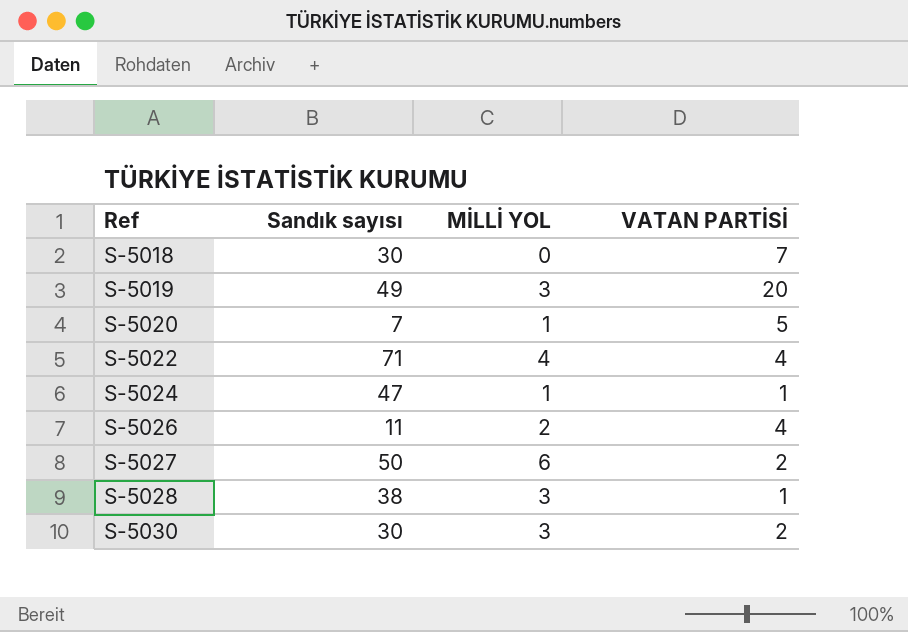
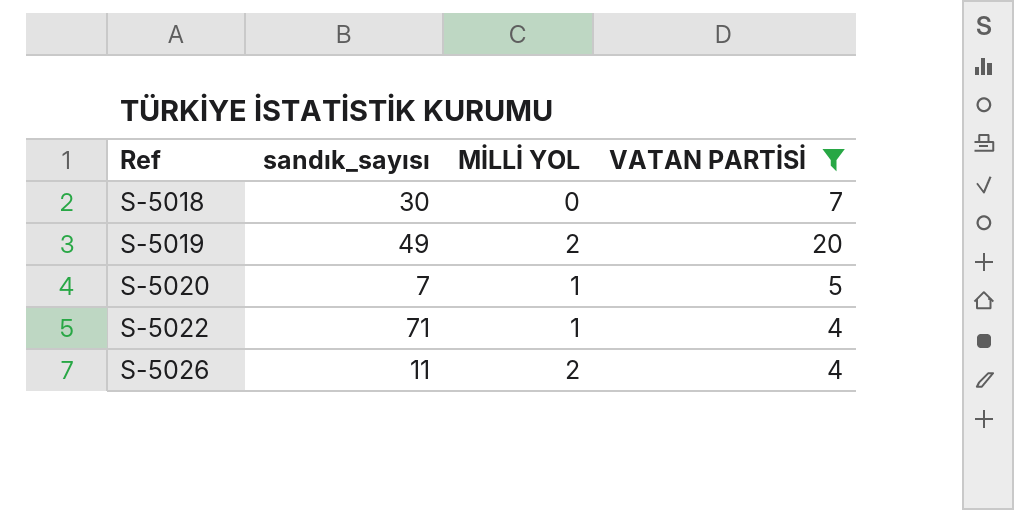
filter: none -> VATAN PARTİSİ >= 4
column name: Sandık sayısı -> sandık_sayısı
S-5019 | MİLLİ YOL: 3 -> 2
S-5022 | MİLLİ YOL: 4 -> 1

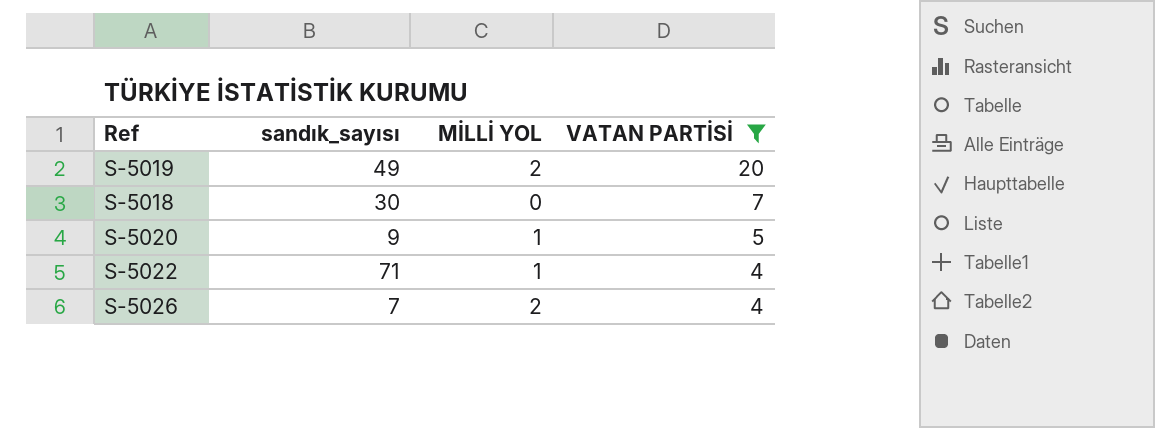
row order: Ref ascending -> VATAN PARTİSİ descending
S-5020 | sandık_sayısı: 7 -> 9
S-5026 | sandık_sayısı: 11 -> 7

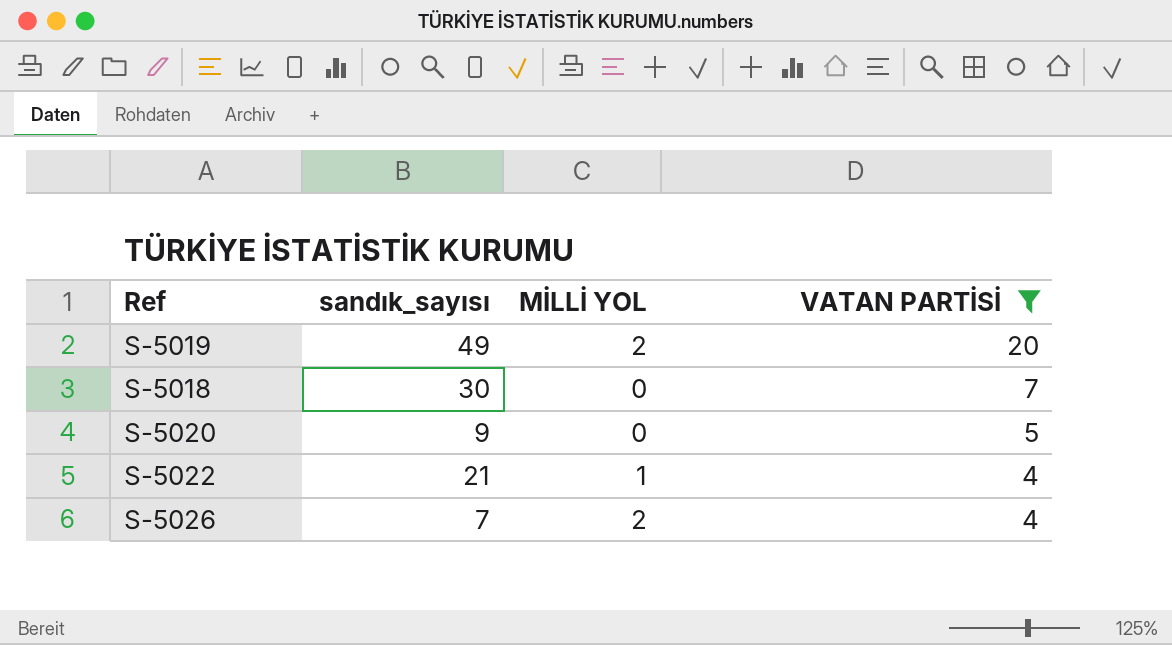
S-5020 | MİLLİ YOL: 1 -> 0
S-5022 | sandık_sayısı: 71 -> 21

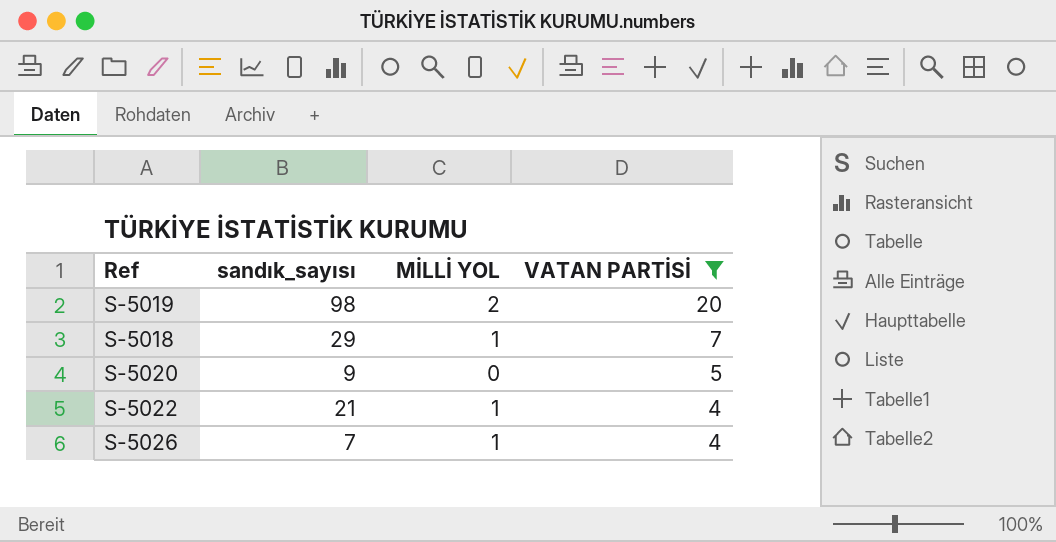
S-5019 | sandık_sayısı: 49 -> 98
S-5018 | sandık_sayısı: 30 -> 29
S-5018 | MİLLİ YOL: 0 -> 1
S-5026 | MİLLİ YOL: 2 -> 1

